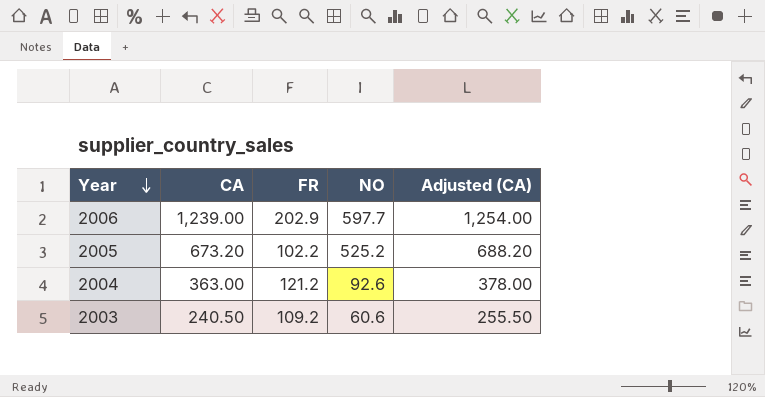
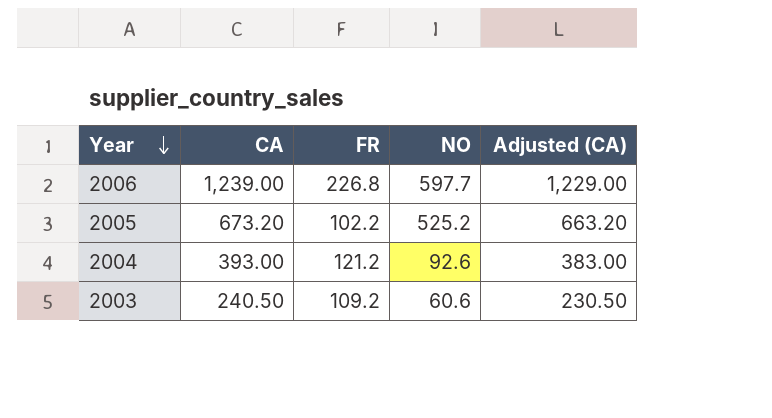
column Adjusted (CA) | formula: [CA] + 15 -> [CA] - 10
2006 | FR: 202.9 -> 226.8
2004 | CA: 363.00 -> 393.00

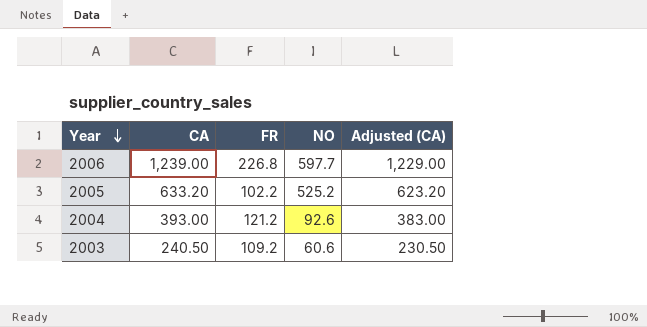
2005 | CA: 673.20 -> 633.20
2005 | Adjusted (CA): 663.20 -> 623.20

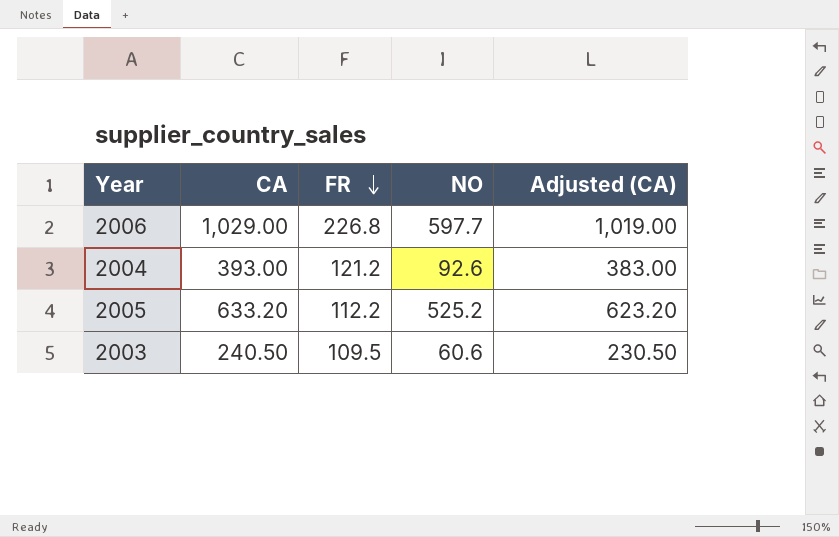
row order: Year descending -> FR descending
2006 | CA: 1,239.00 -> 1,029.00
2006 | Adjusted (CA): 1,229.00 -> 1,019.00
2005 | FR: 102.2 -> 112.2
2003 | FR: 109.2 -> 109.5

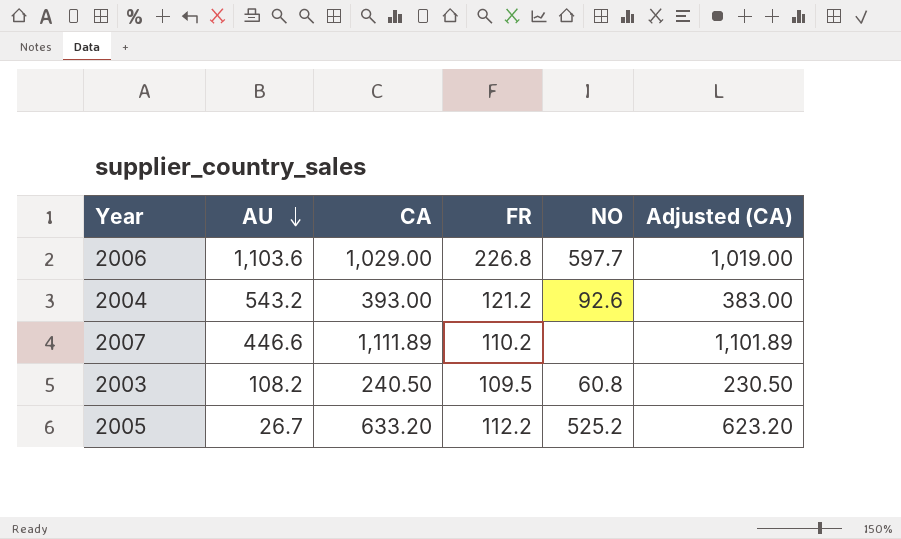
row order: FR descending -> AU descending
column AU | position: none -> 2
row 2007: none -> 446.6 | 1,111.89 | 110.2 | none | 1,101.89
2003 | NO: 60.6 -> 60.8

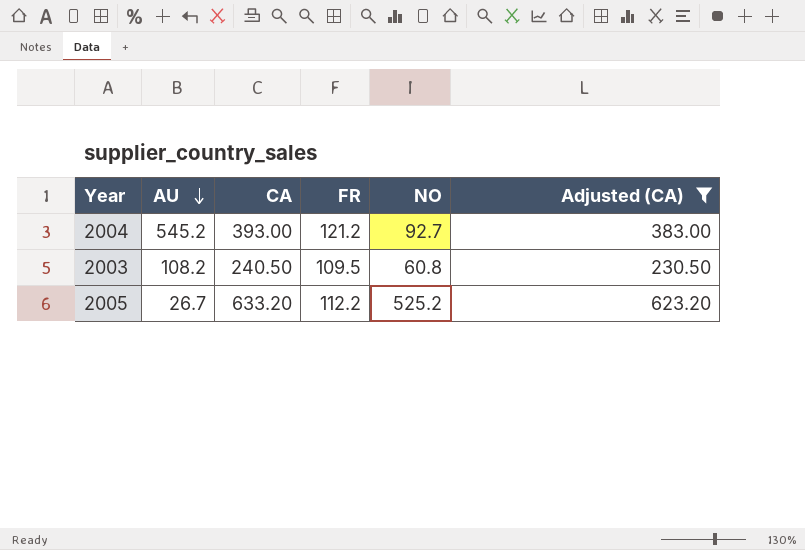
filter: none -> Adjusted (CA) <= 623.20
2004 | AU: 543.2 -> 545.2
2004 | NO: 92.6 -> 92.7

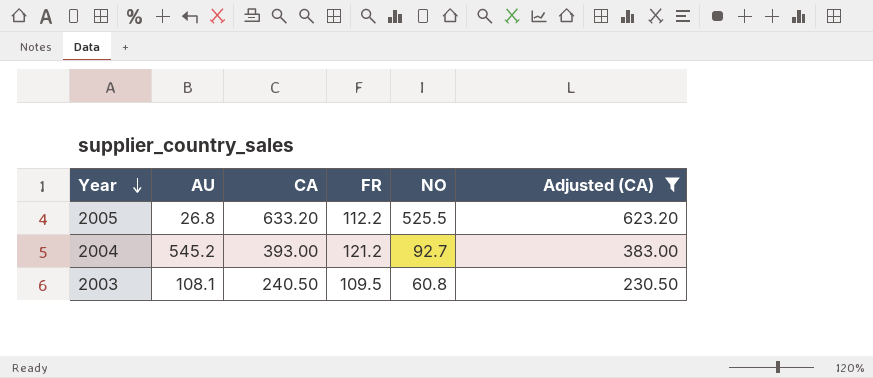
row order: AU descending -> Year descending
2005 | AU: 26.7 -> 26.8
2005 | NO: 525.2 -> 525.5
2003 | AU: 108.2 -> 108.1

